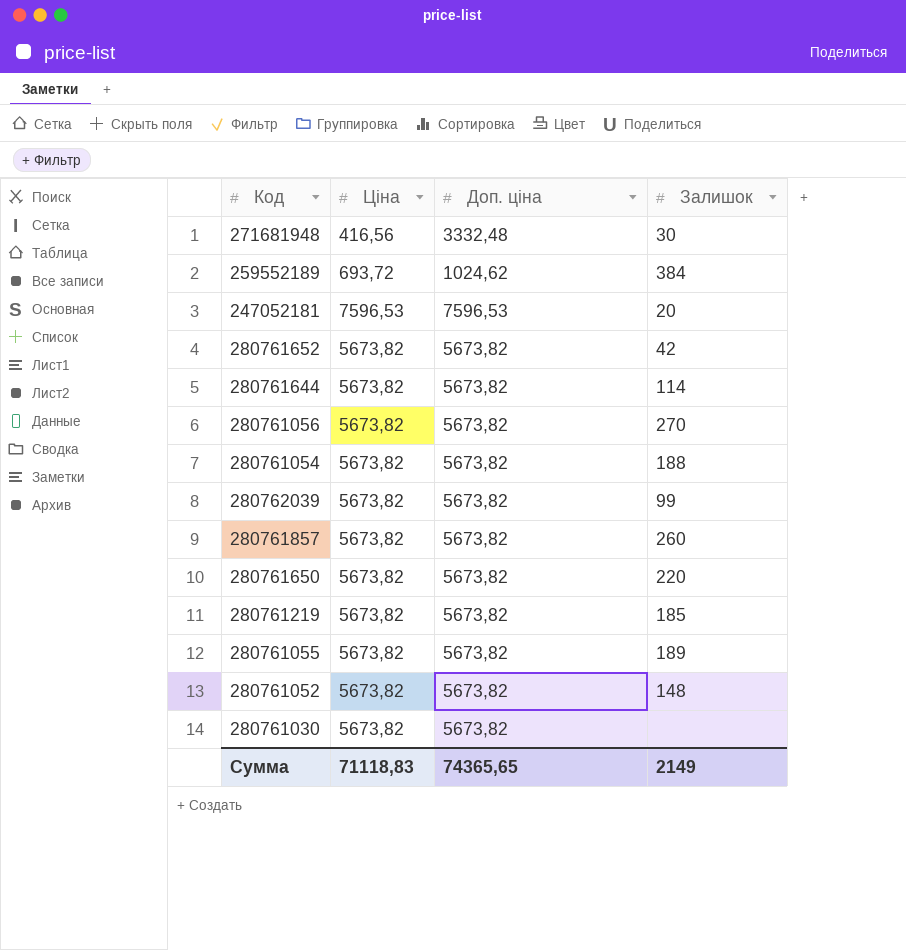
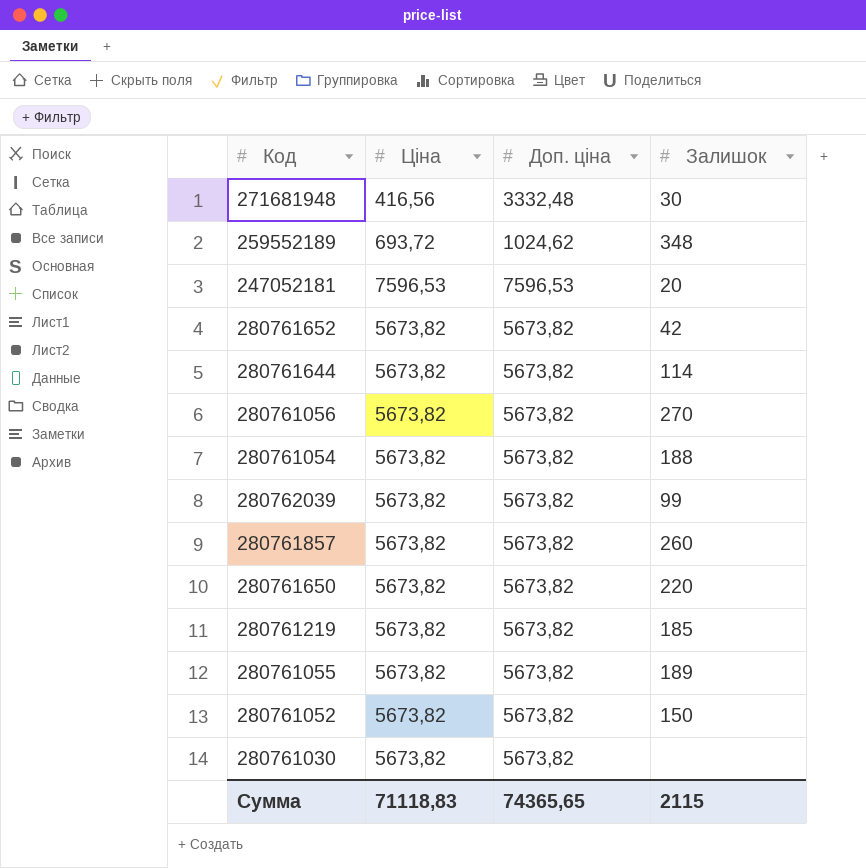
259552189 | Залишок: 384 -> 348
280761052 | Залишок: 148 -> 150
Сумма | Залишок: 2149 -> 2115

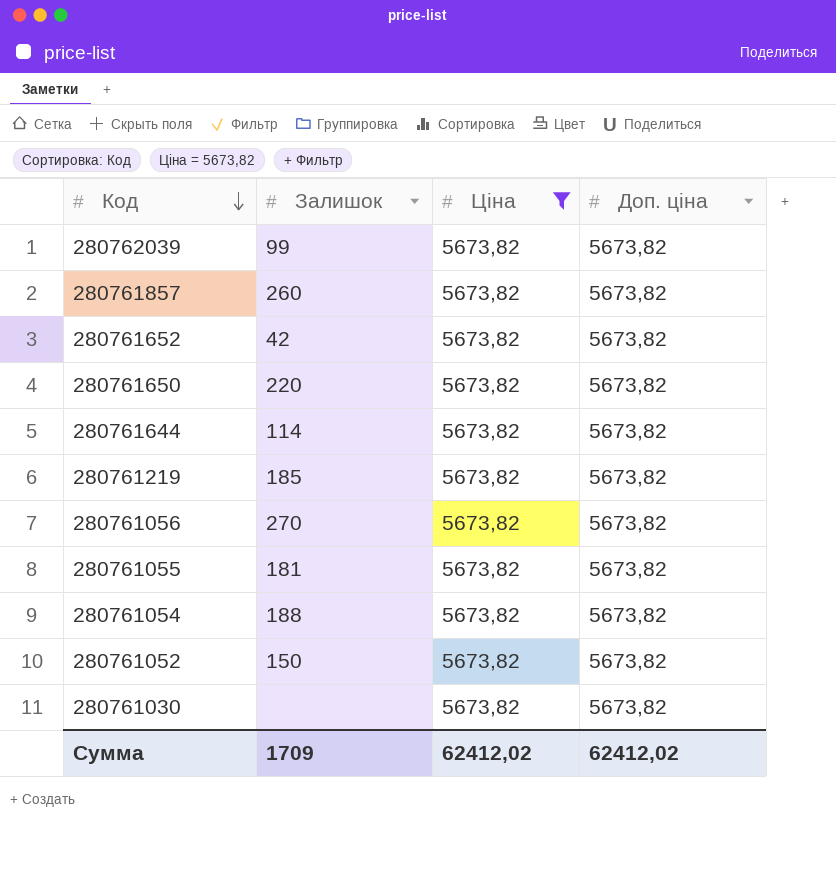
filter: none -> Ціна = 5673,82
row order: none -> Код descending
column Залишок | position: 4 -> 2
280761055 | Залишок: 189 -> 181
Сумма | Залишок: 2115 -> 1709
Сумма | Ціна: 71118,83 -> 62412,02
Сумма | Доп. ціна: 74365,65 -> 62412,02

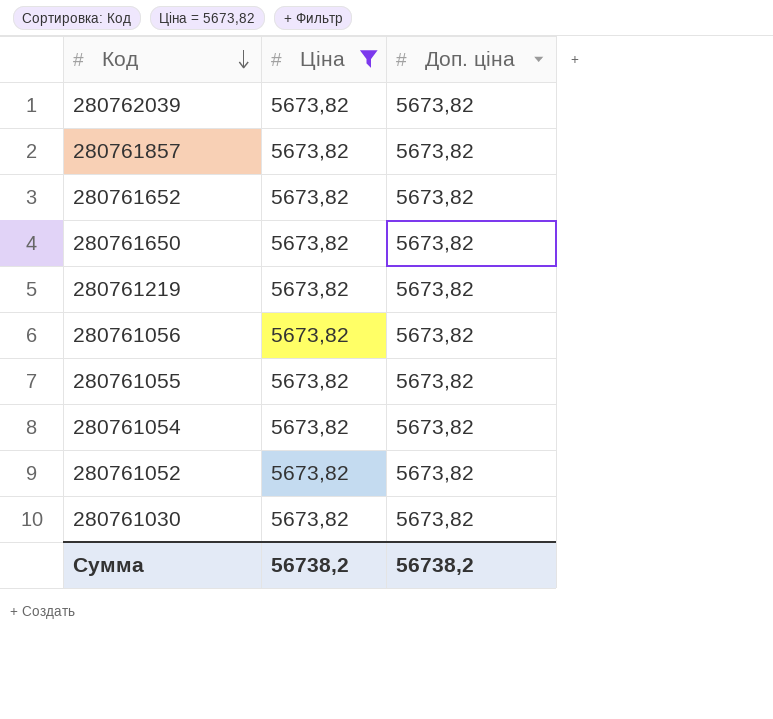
column Залишок | position: 2 -> none
row 280761644: 114 | 5673,82 | 5673,82 -> none
Сумма | Ціна: 62412,02 -> 56738,2
Сумма | Доп. ціна: 62412,02 -> 56738,2

